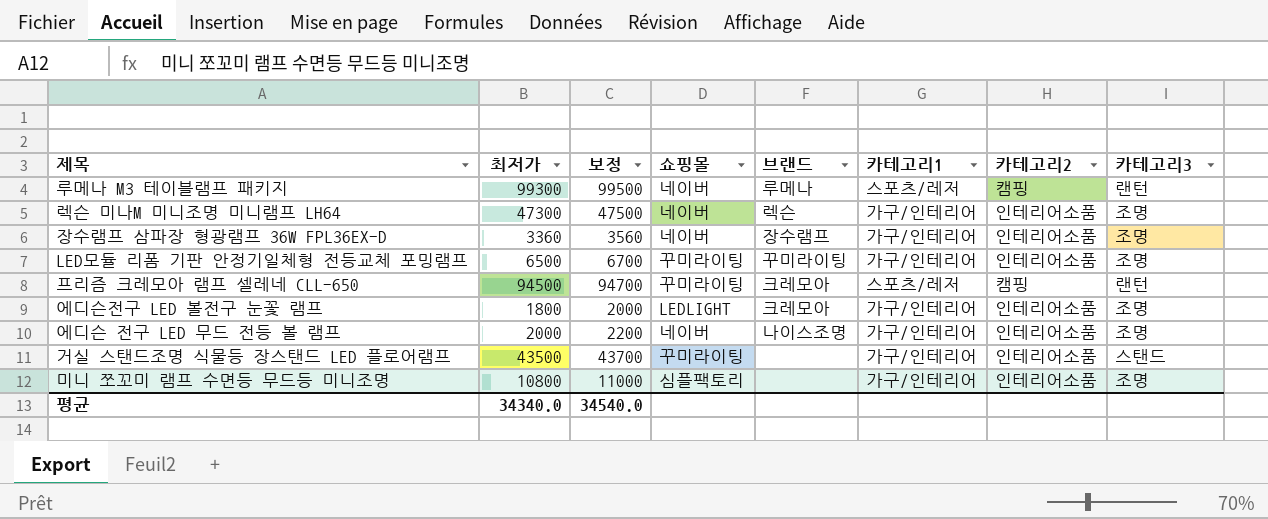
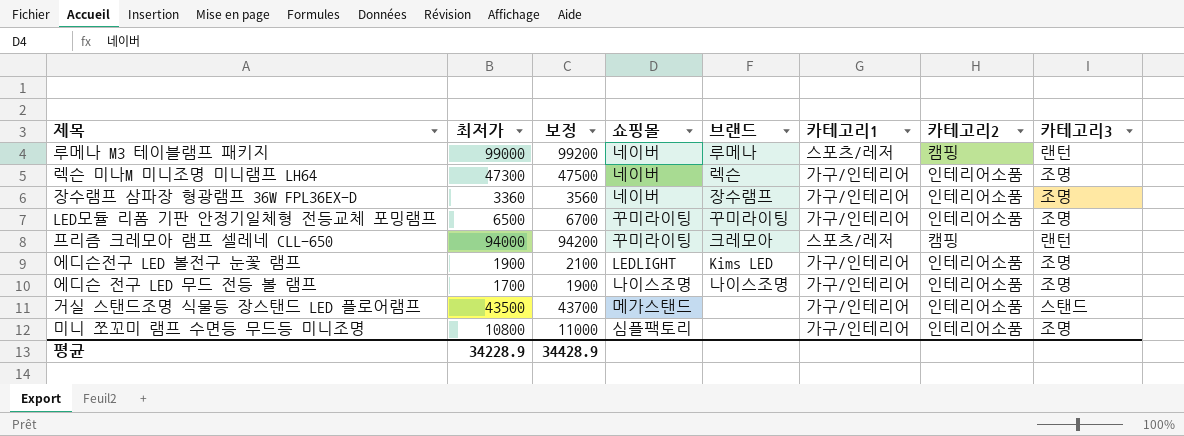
루메나 M3 테이블램프 패키지 | 최저가: 99300 -> 99000
루메나 M3 테이블램프 패키지 | 보정: 99500 -> 99200
프리즘 크레모아 램프 셀레네 CLL-650 | 최저가: 94500 -> 94000
프리즘 크레모아 램프 셀레네 CLL-650 | 보정: 94700 -> 94200
에디슨전구 LED 볼전구 눈꽃 램프 | 최저가: 1800 -> 1900
에디슨전구 LED 볼전구 눈꽃 램프 | 보정: 2000 -> 2100
에디슨전구 LED 볼전구 눈꽃 램프 | 브랜드: 크레모아 -> Kims LED
에디슨 전구 LED 무드 전등 볼 램프 | 최저가: 2000 -> 1700
에디슨 전구 LED 무드 전등 볼 램프 | 보정: 2200 -> 1900
에디슨 전구 LED 무드 전등 볼 램프 | 쇼핑몰: 네이버 -> 나이스조명
거실 스탠드조명 식물등 장스탠드 LED 플로어램프 | 쇼핑몰: 꾸미라이팅 -> 메가스탠드
평균 | 최저가: 34340.0 -> 34228.9
평균 | 보정: 34540.0 -> 34428.9

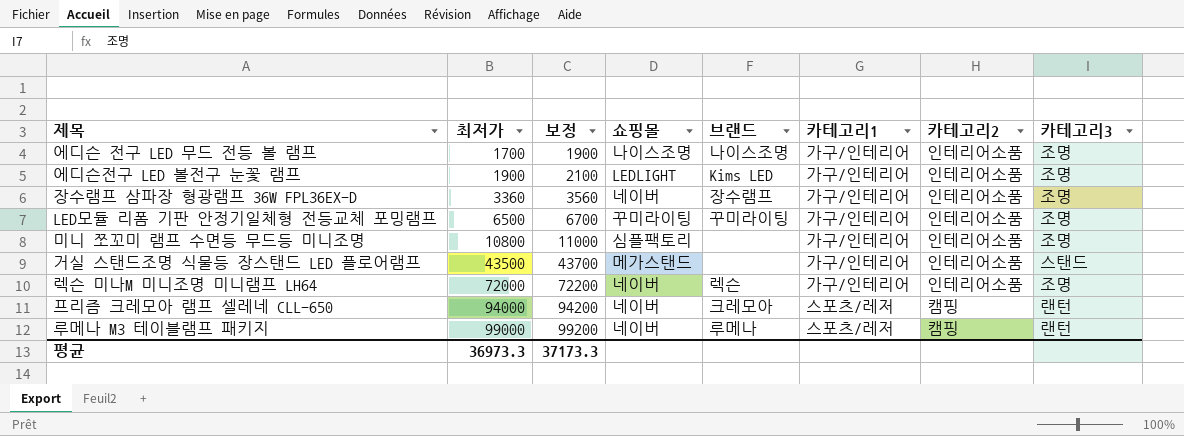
row order: none -> 최저가 ascending
렉슨 미나M 미니조명 미니램프 LH64 | 최저가: 47300 -> 72000
렉슨 미나M 미니조명 미니램프 LH64 | 보정: 47500 -> 72200
프리즘 크레모아 램프 셀레네 CLL-650 | 쇼핑몰: 꾸미라이팅 -> 네이버
평균 | 최저가: 34228.9 -> 36973.3
평균 | 보정: 34428.9 -> 37173.3

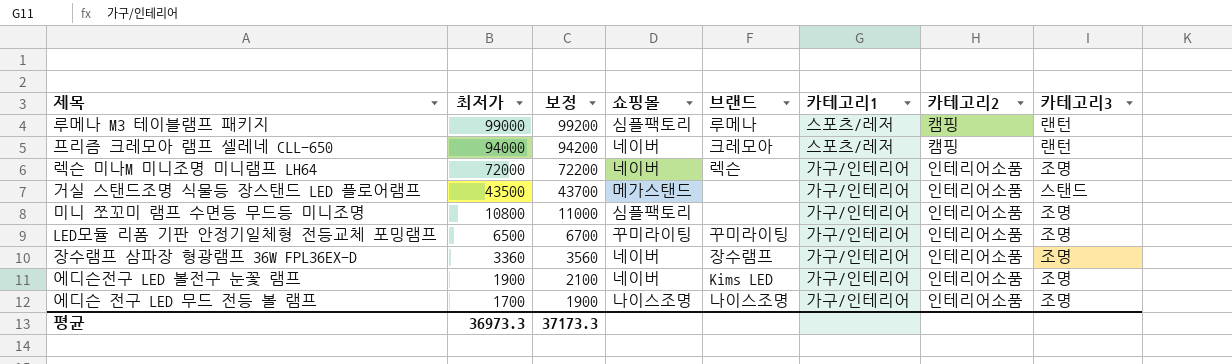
row order: 최저가 ascending -> 최저가 descending
루메나 M3 테이블램프 패키지 | 쇼핑몰: 네이버 -> 심플팩토리
에디슨전구 LED 볼전구 눈꽃 램프 | 쇼핑몰: LEDLIGHT -> 네이버

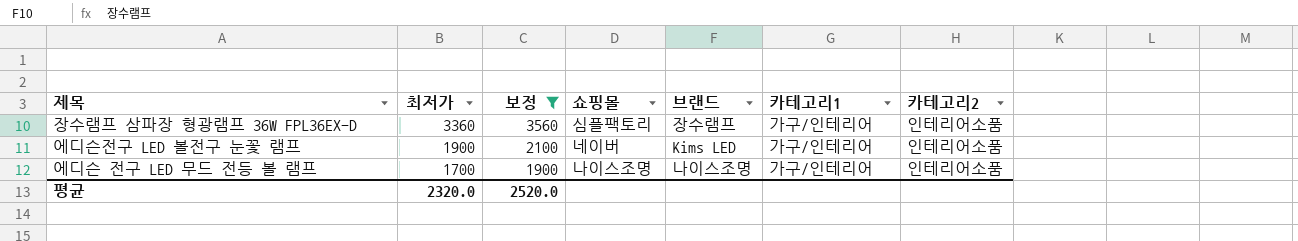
filter: none -> 보정 <= 3560
column 카테고리3 | position: 8 -> none
장수램프 삼파장 형광램프 36W FPL36EX-D | 쇼핑몰: 네이버 -> 심플팩토리
평균 | 최저가: 36973.3 -> 2320.0
평균 | 보정: 37173.3 -> 2520.0

